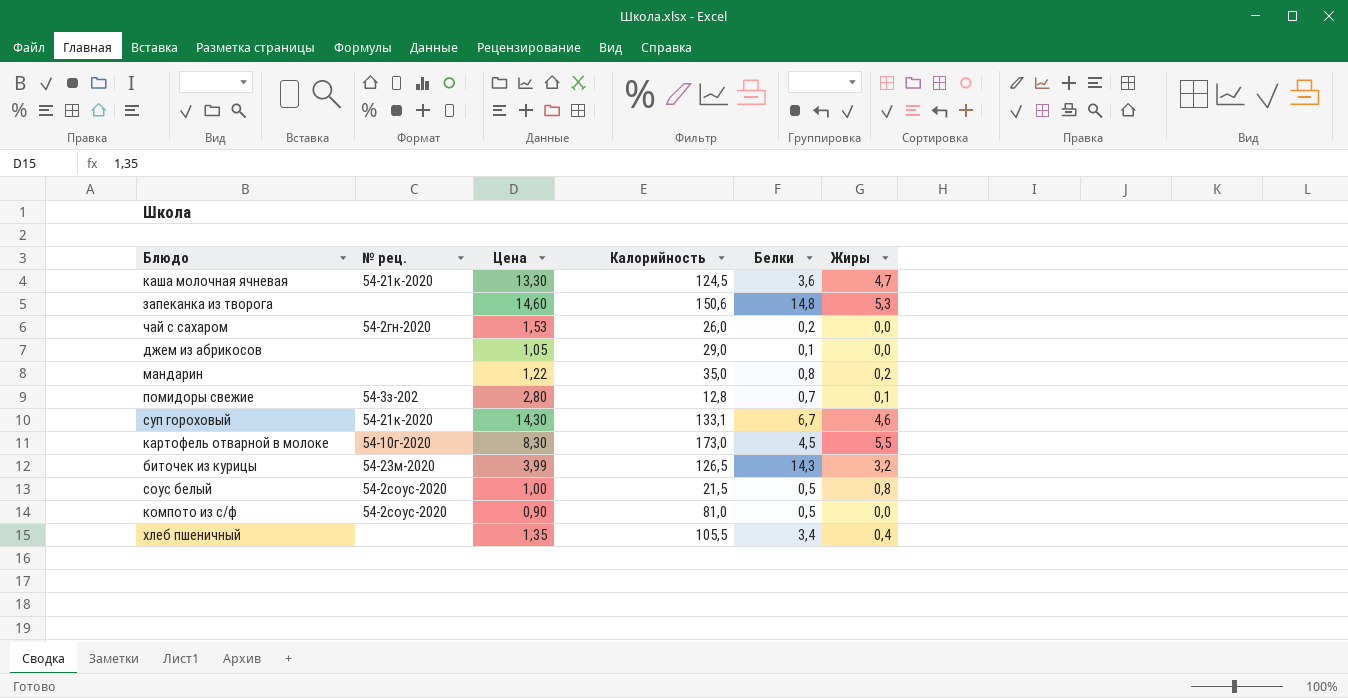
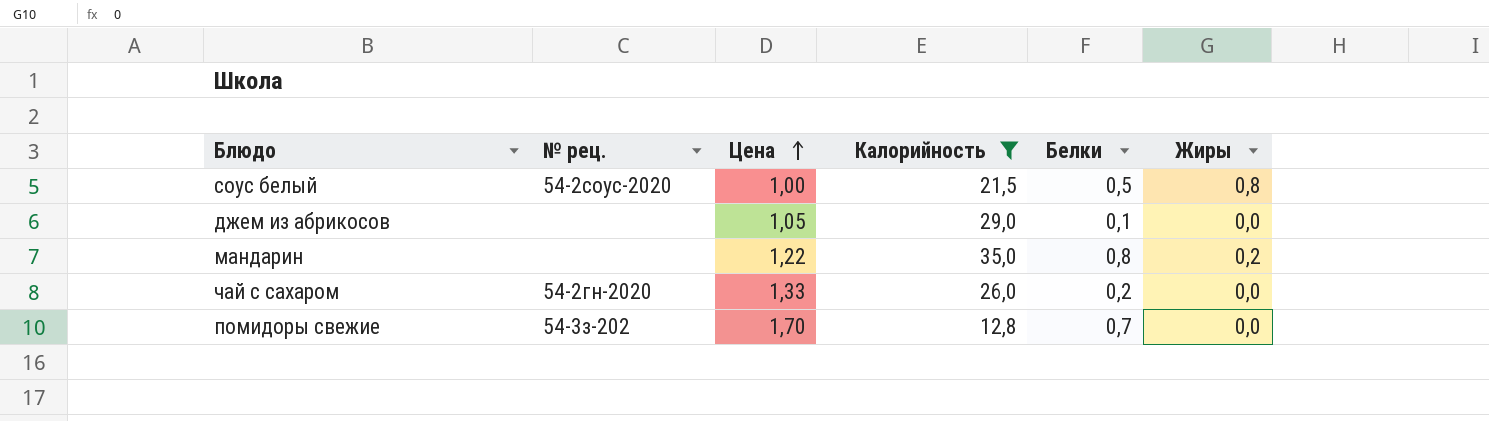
filter: none -> Калорийность <= 35,0
row order: none -> Цена ascending
чай с сахаром | Цена: 1,53 -> 1,33
помидоры свежие | Цена: 2,80 -> 1,70
помидоры свежие | Жиры: 0,1 -> 0,0

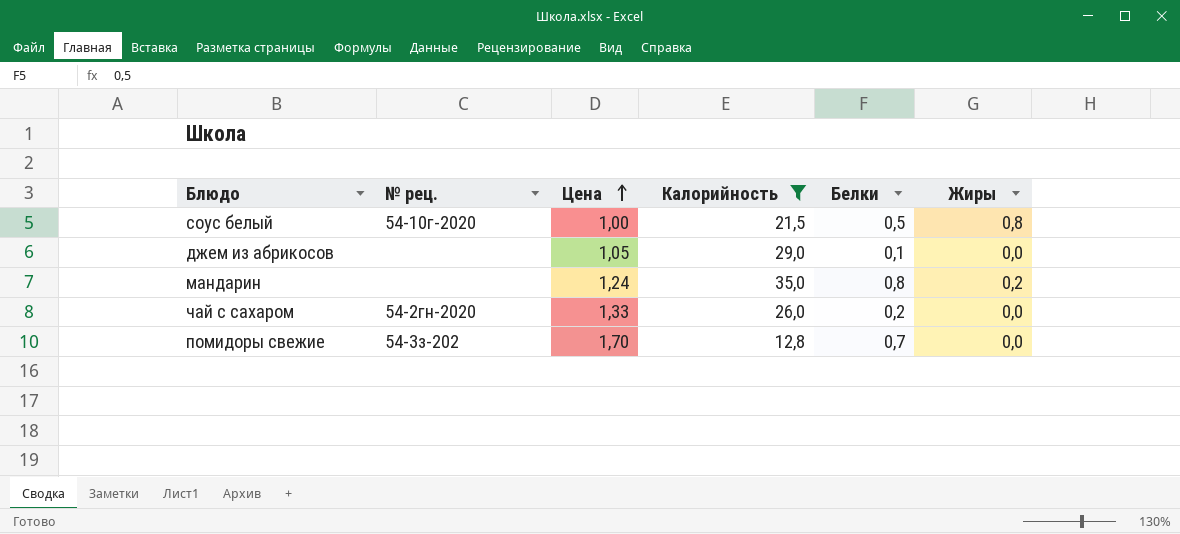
соус белый | № рец.: 54-2соус-2020 -> 54-10г-2020
мандарин | Цена: 1,22 -> 1,24

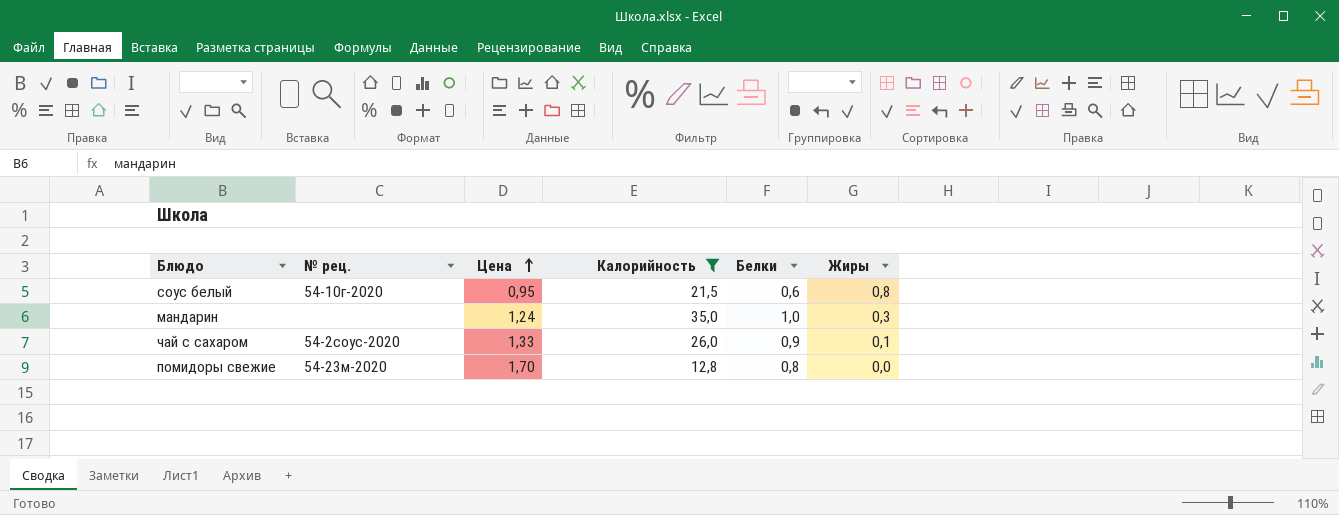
row джем из абрикосов: none | 1,05 | 29,0 | 0,1 | 0,0 -> none
соус белый | Цена: 1,00 -> 0,95
соус белый | Белки: 0,5 -> 0,6
мандарин | Белки: 0,8 -> 1,0
мандарин | Жиры: 0,2 -> 0,3
чай с сахаром | № рец.: 54-2гн-2020 -> 54-2соус-2020
чай с сахаром | Белки: 0,2 -> 0,9
чай с сахаром | Жиры: 0,0 -> 0,1
помидоры свежие | № рец.: 54-3з-202 -> 54-23м-2020
помидоры свежие | Белки: 0,7 -> 0,8

